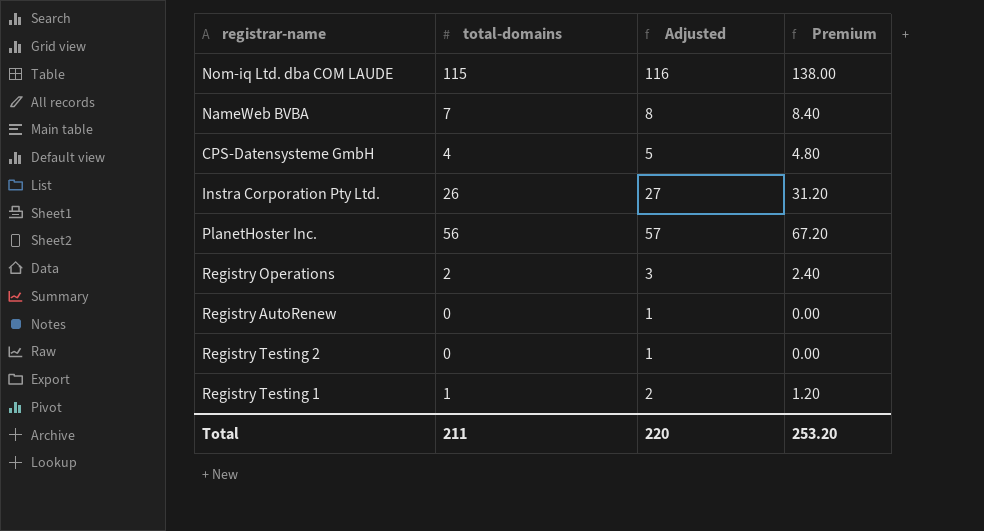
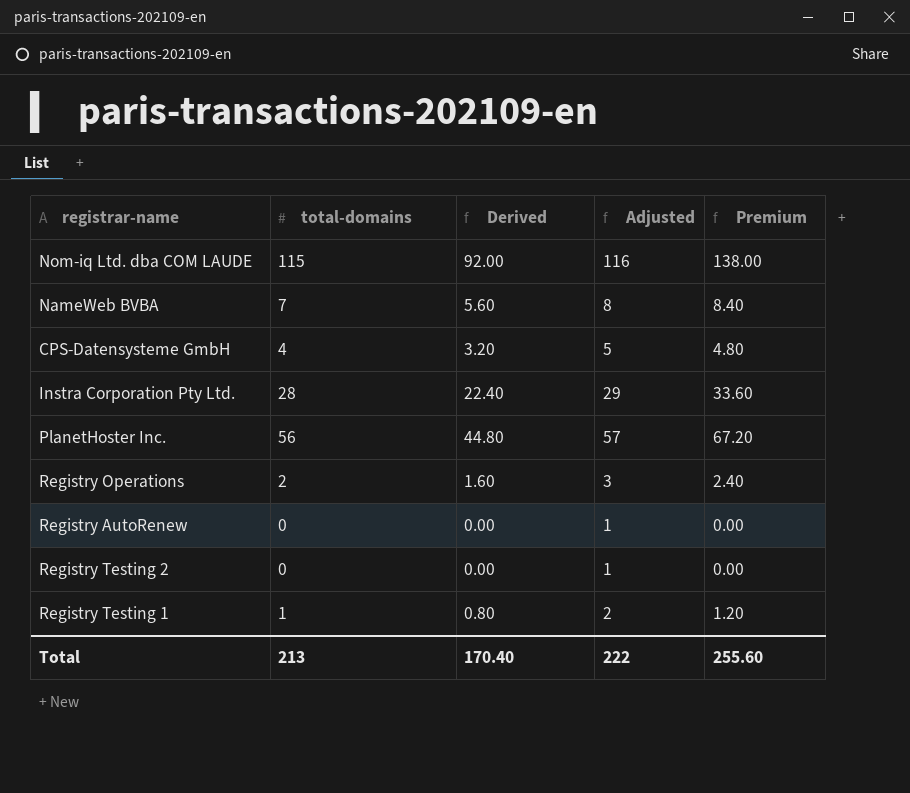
column Derived | formula: none -> [total-domains] * 0.8
Instra Corporation Pty Ltd. | total-domains: 26 -> 28
Instra Corporation Pty Ltd. | Adjusted: 27 -> 29
Instra Corporation Pty Ltd. | Premium: 31.20 -> 33.60
Total | total-domains: 211 -> 213
Total | Adjusted: 220 -> 222
Total | Premium: 253.20 -> 255.60

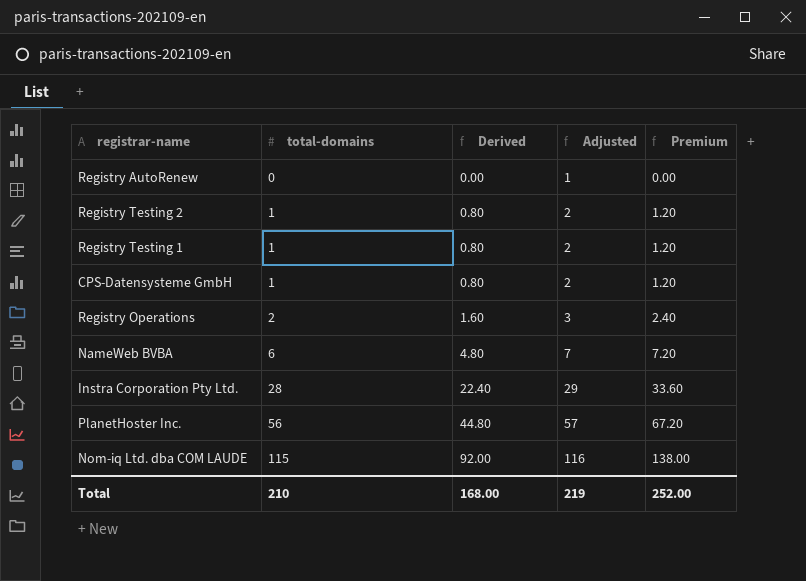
row order: none -> total-domains ascending
Registry Testing 2 | total-domains: 0 -> 1
Registry Testing 2 | Derived: 0.00 -> 0.80
Registry Testing 2 | Adjusted: 1 -> 2
Registry Testing 2 | Premium: 0.00 -> 1.20
CPS-Datensysteme GmbH | total-domains: 4 -> 1
CPS-Datensysteme GmbH | Derived: 3.20 -> 0.80
CPS-Datensysteme GmbH | Adjusted: 5 -> 2
CPS-Datensysteme GmbH | Premium: 4.80 -> 1.20
NameWeb BVBA | total-domains: 7 -> 6
NameWeb BVBA | Derived: 5.60 -> 4.80
NameWeb BVBA | Adjusted: 8 -> 7
NameWeb BVBA | Premium: 8.40 -> 7.20
Total | total-domains: 213 -> 210
Total | Derived: 170.40 -> 168.00
Total | Adjusted: 222 -> 219
Total | Premium: 255.60 -> 252.00

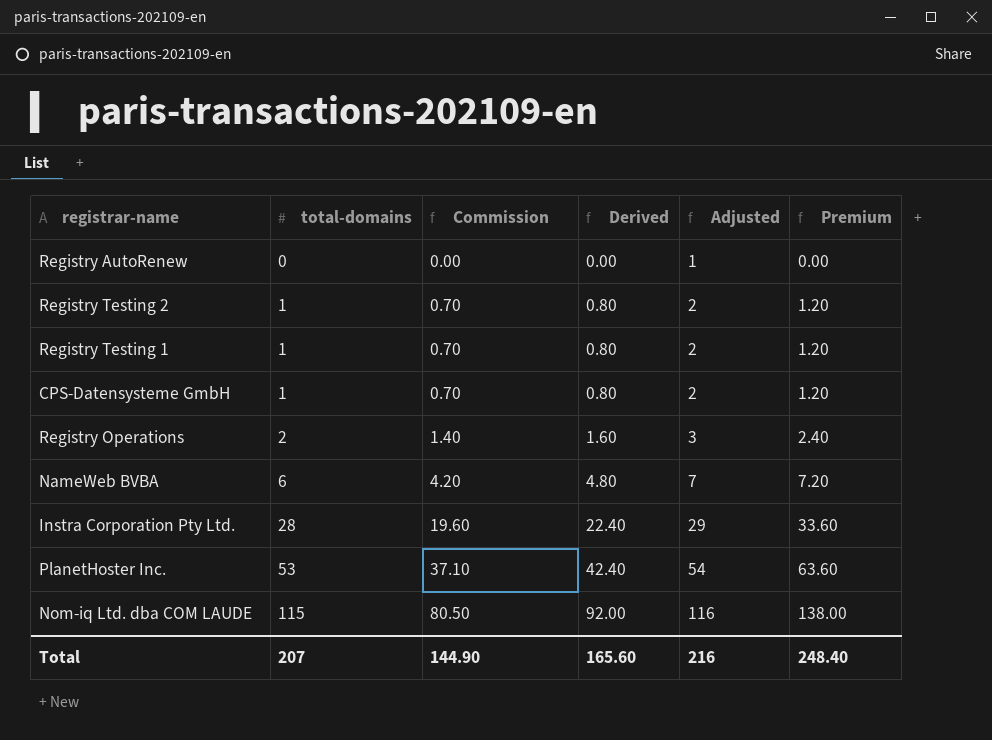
column Commission | formula: none -> [total-domains] * 0.7
PlanetHoster Inc. | total-domains: 56 -> 53
PlanetHoster Inc. | Derived: 44.80 -> 42.40
PlanetHoster Inc. | Adjusted: 57 -> 54
PlanetHoster Inc. | Premium: 67.20 -> 63.60
Total | total-domains: 210 -> 207
Total | Derived: 168.00 -> 165.60
Total | Adjusted: 219 -> 216
Total | Premium: 252.00 -> 248.40

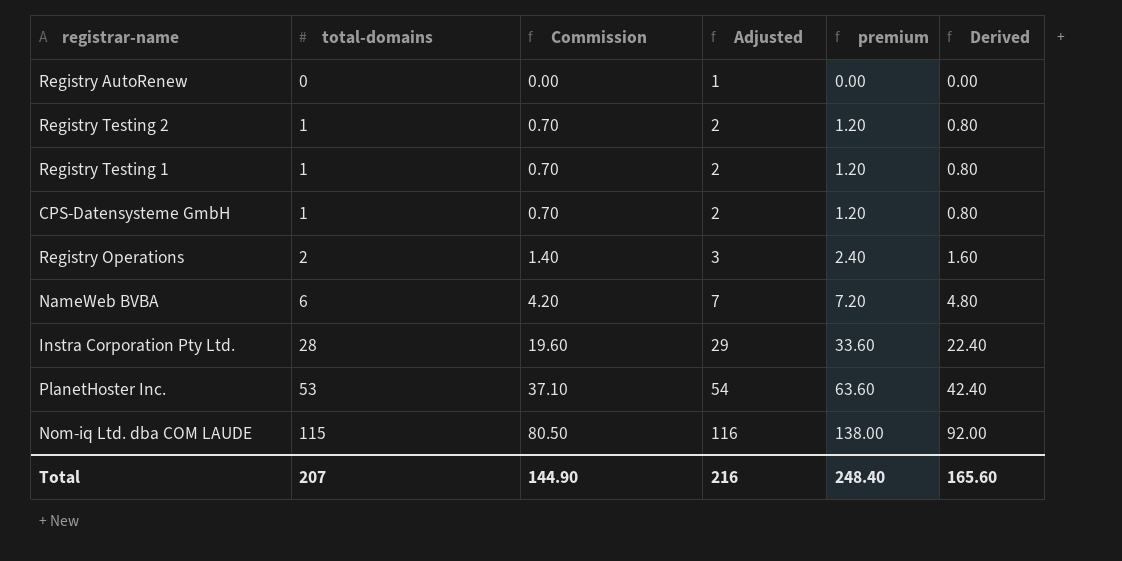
column name: Premium -> premium
column Derived | position: 4 -> 6

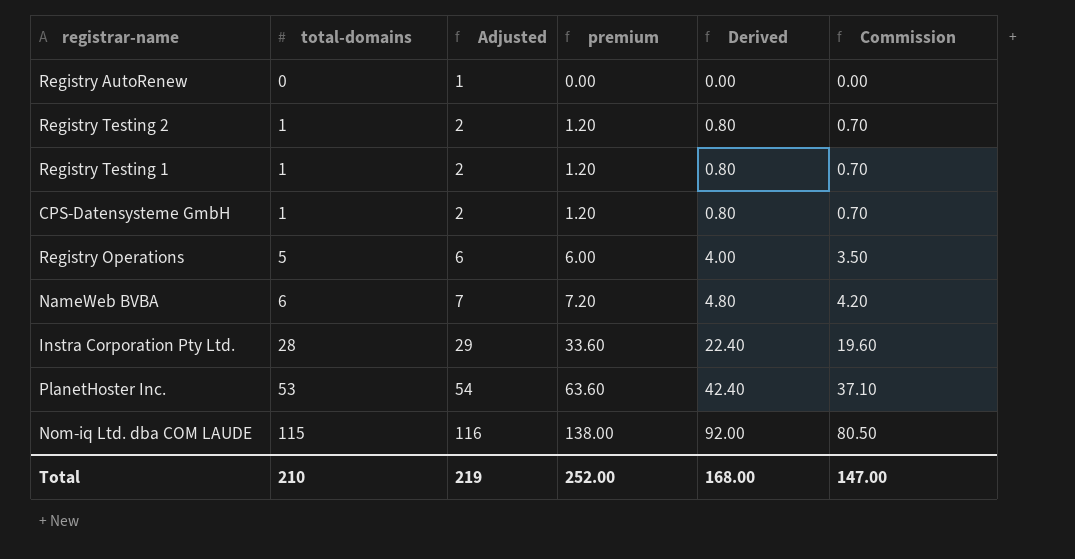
column Commission | position: 3 -> 6
Registry Operations | total-domains: 2 -> 5
Registry Operations | Adjusted: 3 -> 6
Registry Operations | premium: 2.40 -> 6.00
Registry Operations | Derived: 1.60 -> 4.00
Registry Operations | Commission: 1.40 -> 3.50
Total | total-domains: 207 -> 210
Total | Adjusted: 216 -> 219
Total | premium: 248.40 -> 252.00
Total | Derived: 165.60 -> 168.00
Total | Commission: 144.90 -> 147.00

